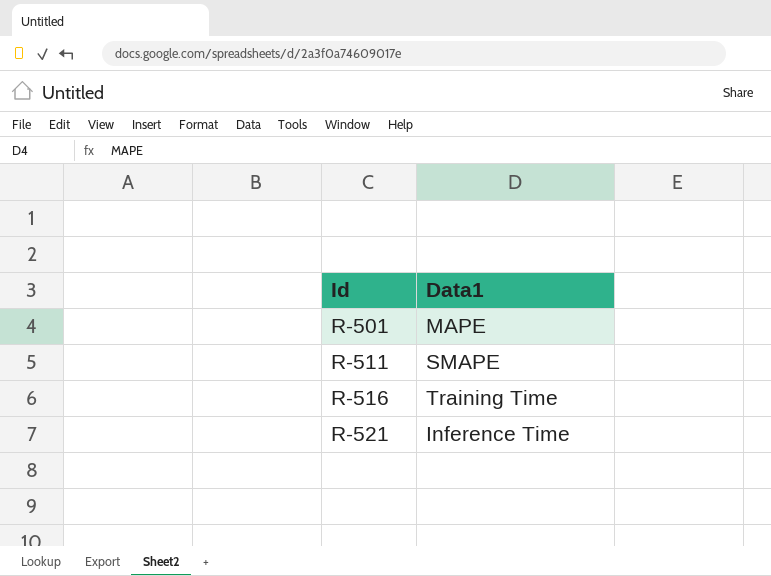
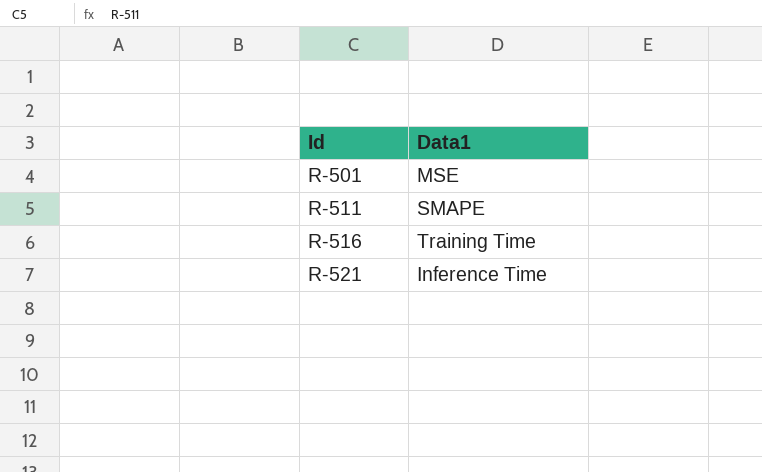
R-501 | Data1: MAPE -> MSE

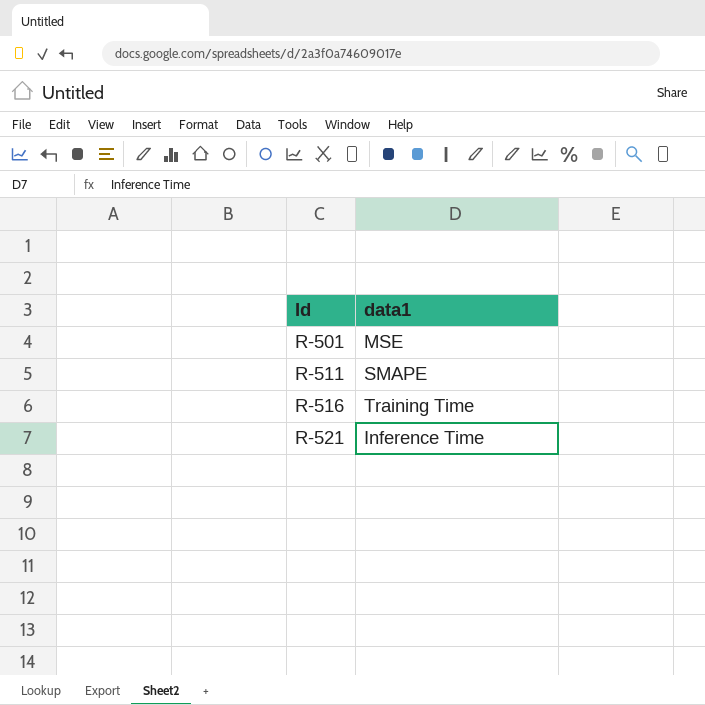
column name: Data1 -> data1

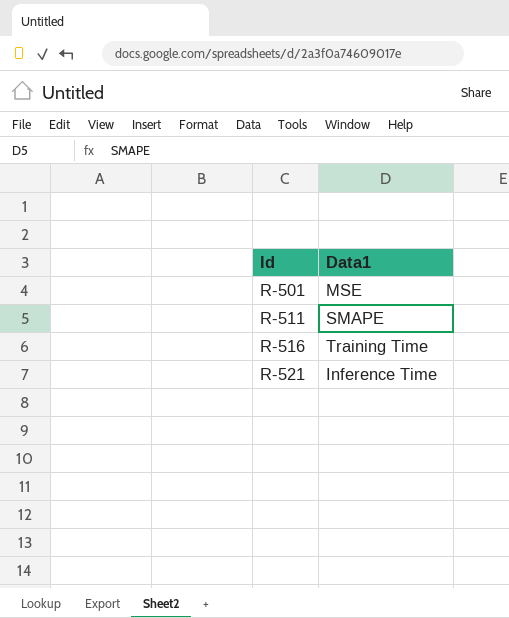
column name: data1 -> Data1

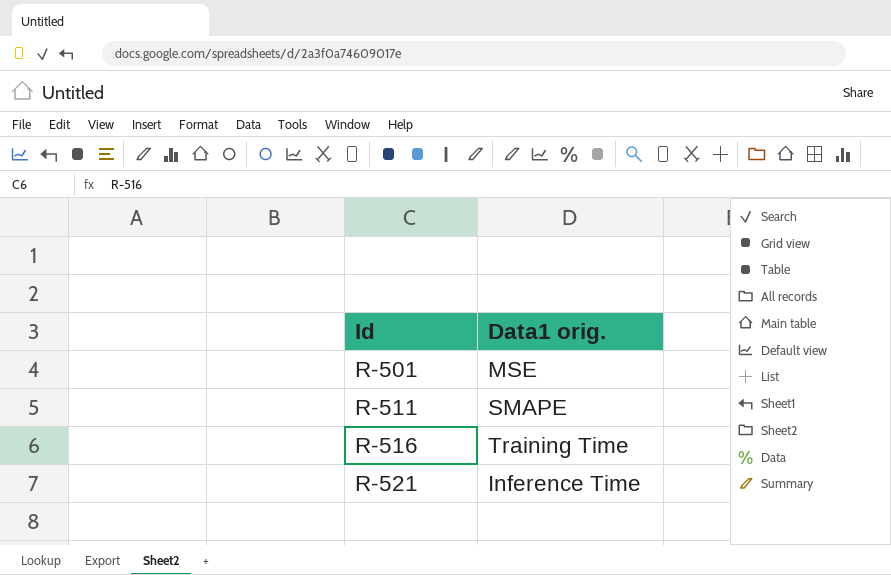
column name: Data1 -> Data1 orig.

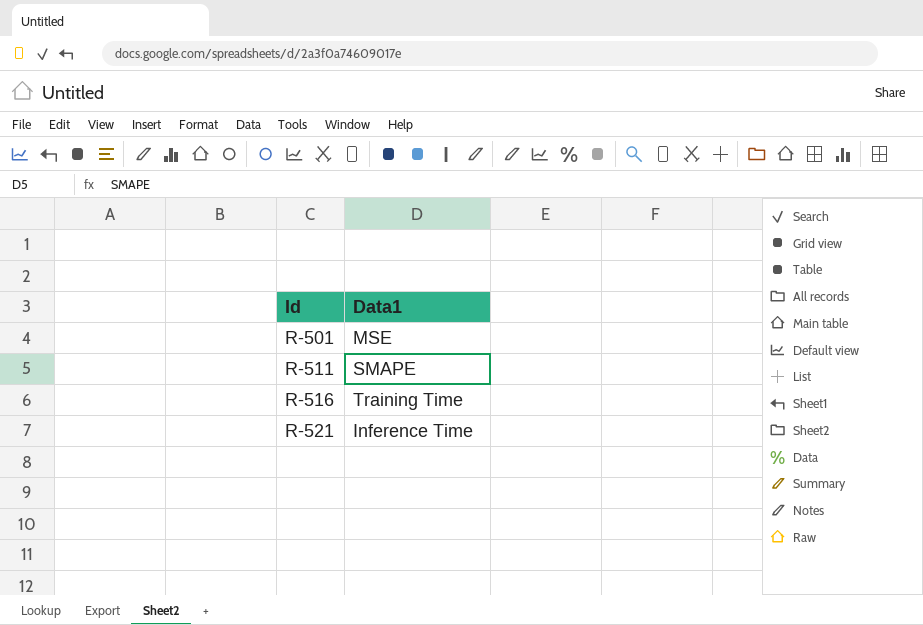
column name: Data1 orig. -> Data1

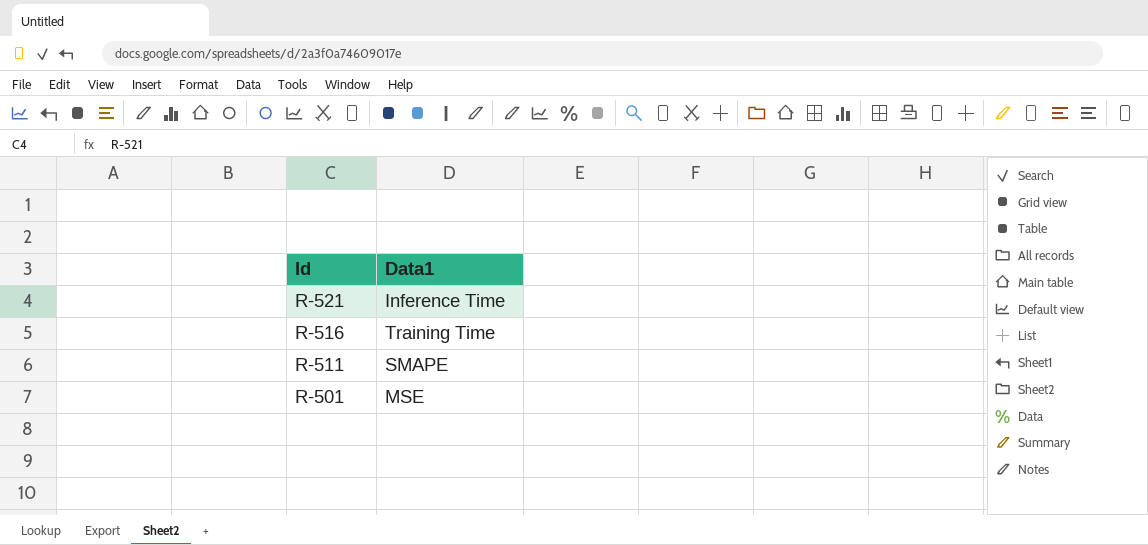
row order: Id ascending -> Id descending

